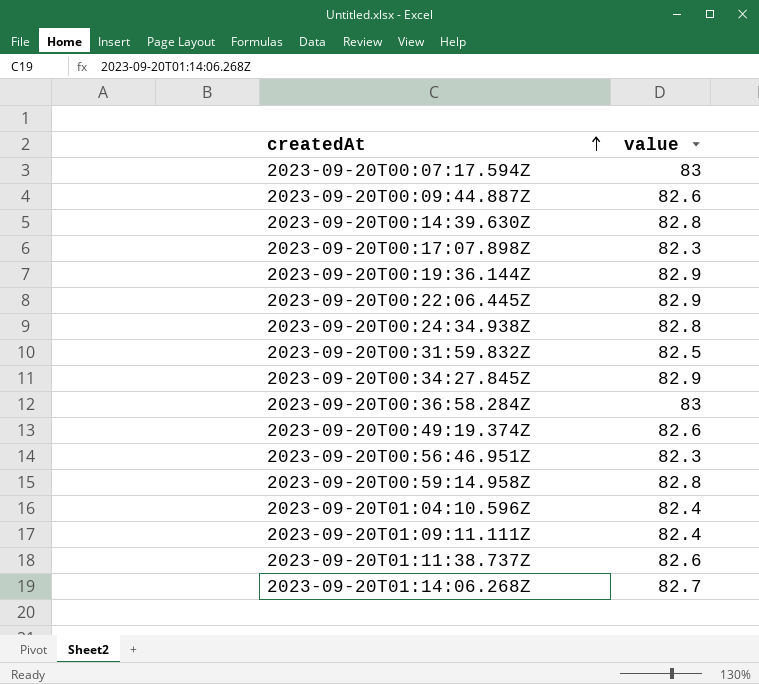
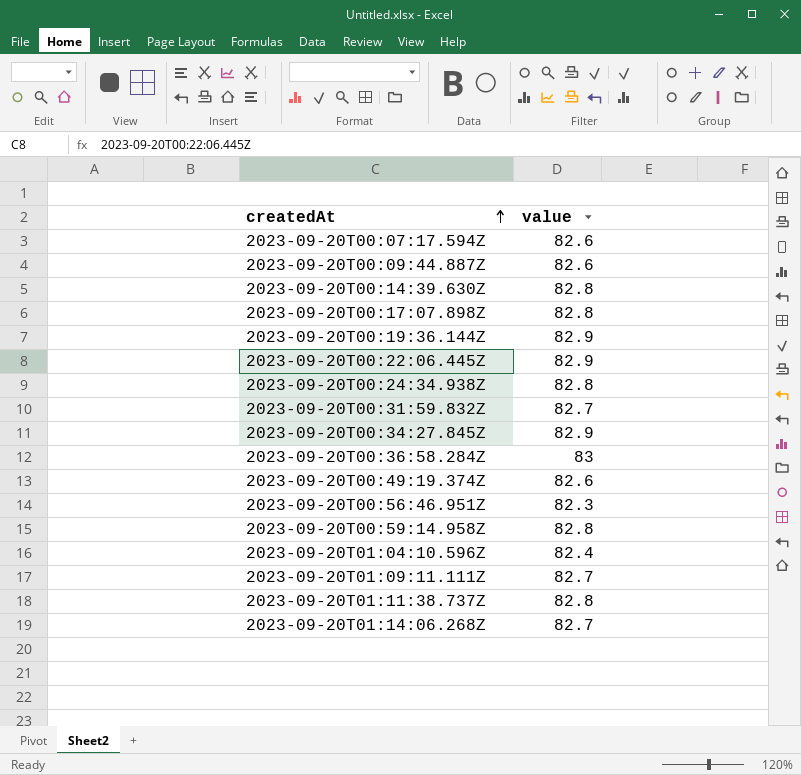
2023-09-20T00:07:17.594Z | value: 83 -> 82.6
2023-09-20T00:17:07.898Z | value: 82.3 -> 82.8
2023-09-20T00:31:59.832Z | value: 82.5 -> 82.7
2023-09-20T01:09:11.111Z | value: 82.4 -> 82.7
2023-09-20T01:11:38.737Z | value: 82.6 -> 82.8

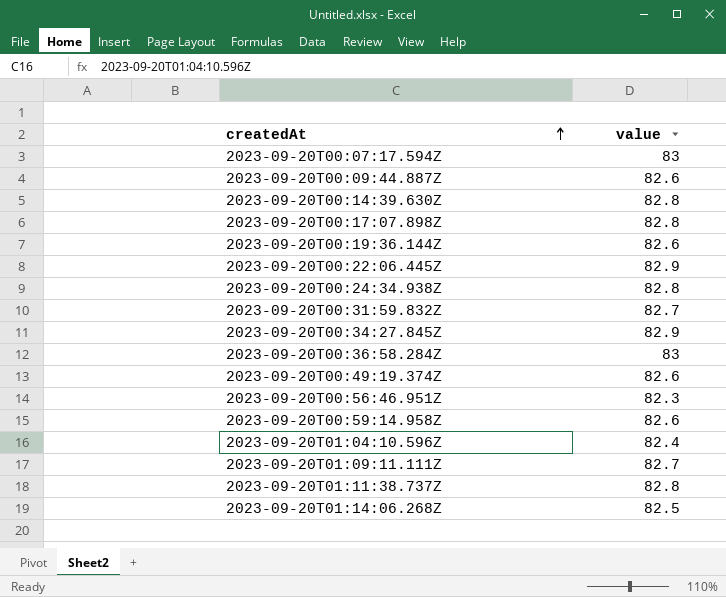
2023-09-20T00:07:17.594Z | value: 82.6 -> 83
2023-09-20T00:19:36.144Z | value: 82.9 -> 82.6
2023-09-20T00:59:14.958Z | value: 82.8 -> 82.6
2023-09-20T01:14:06.268Z | value: 82.7 -> 82.5

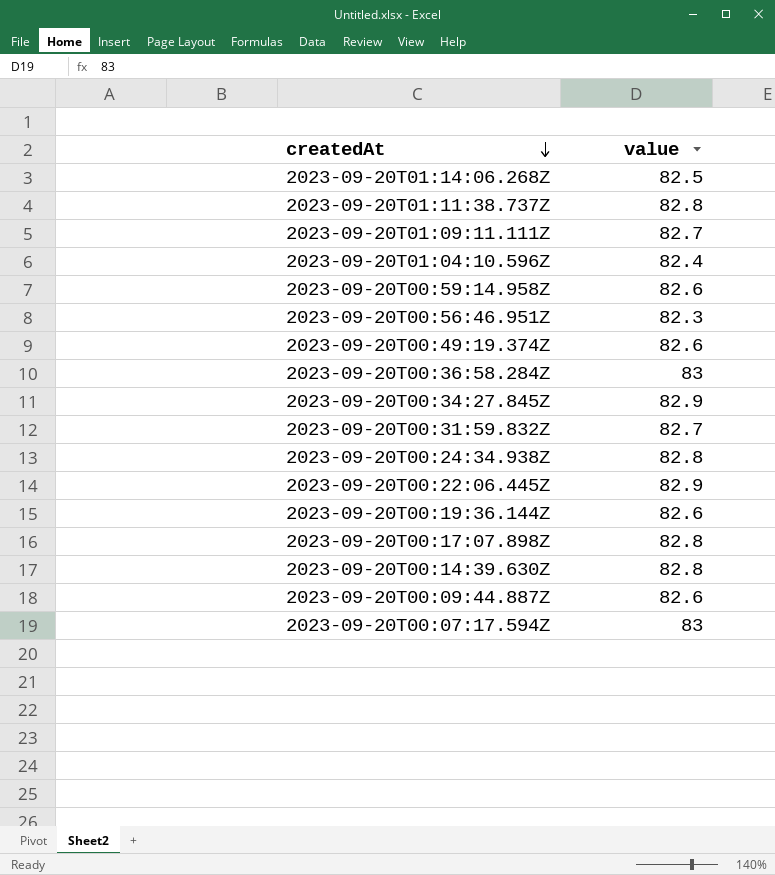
row order: createdAt ascending -> createdAt descending

